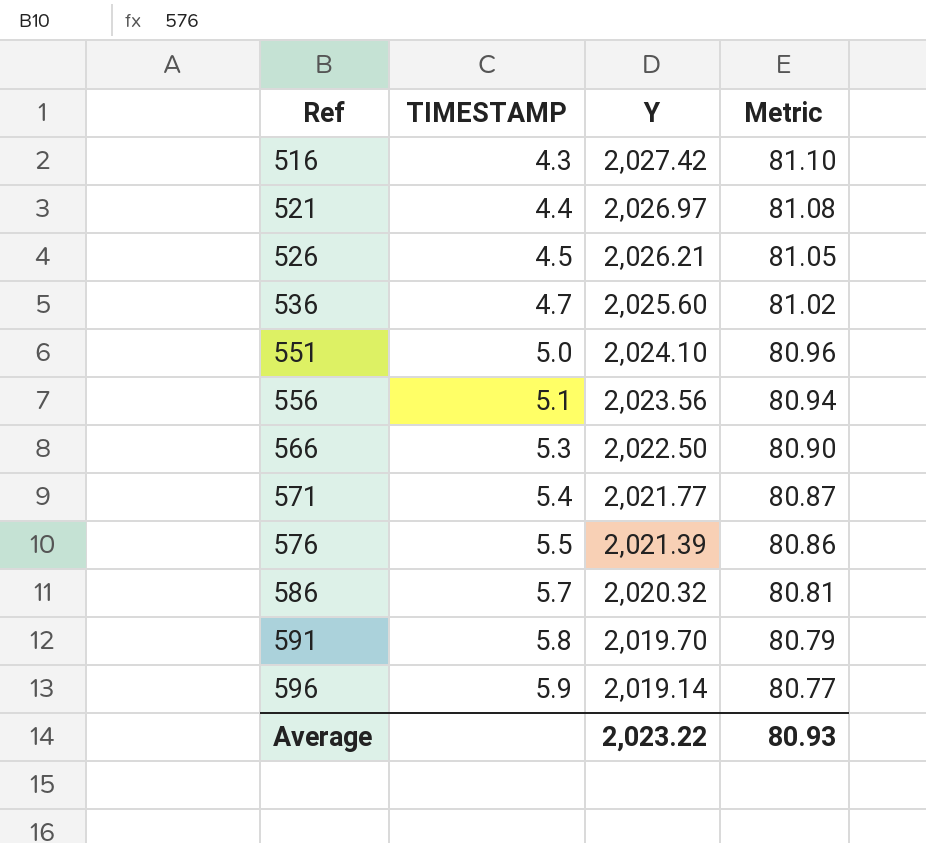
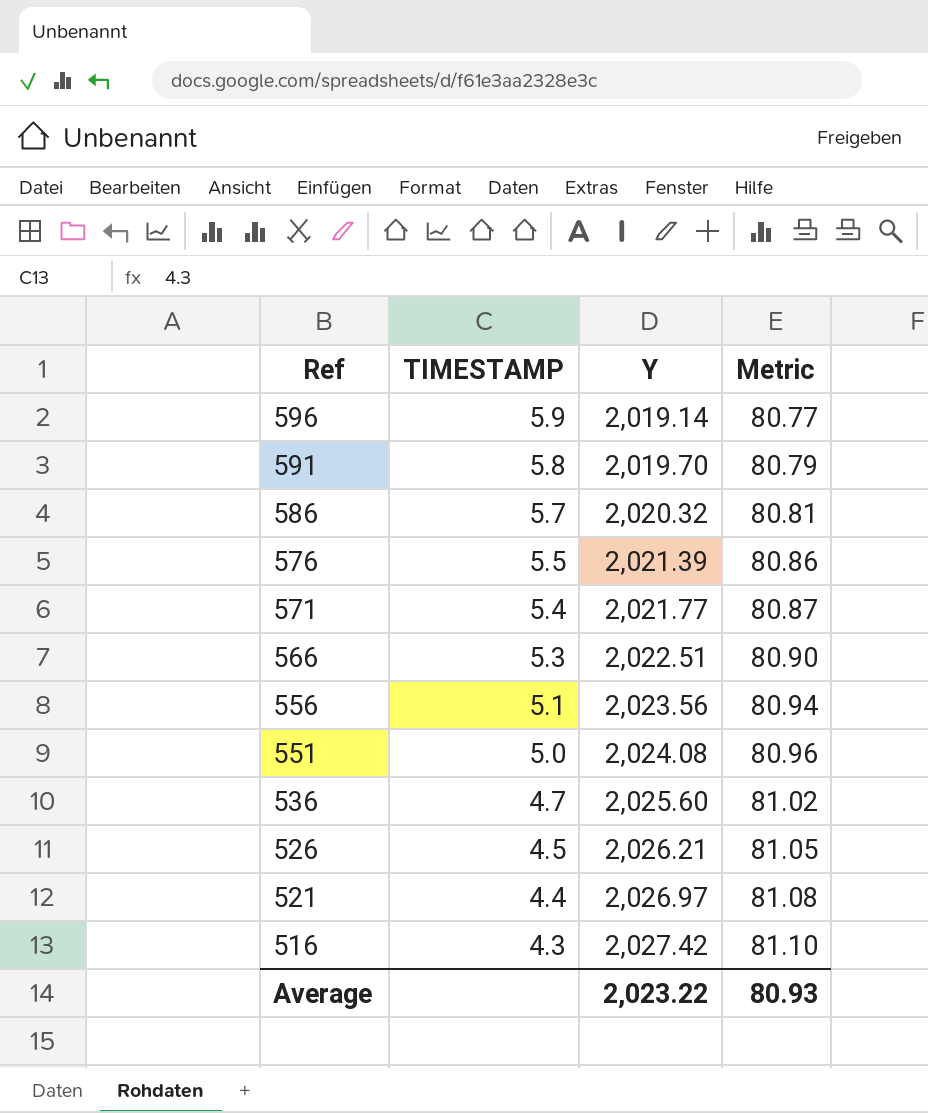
row order: Ref ascending -> Ref descending
566 | Y: 2,022.50 -> 2,022.51
551 | Y: 2,024.10 -> 2,024.08

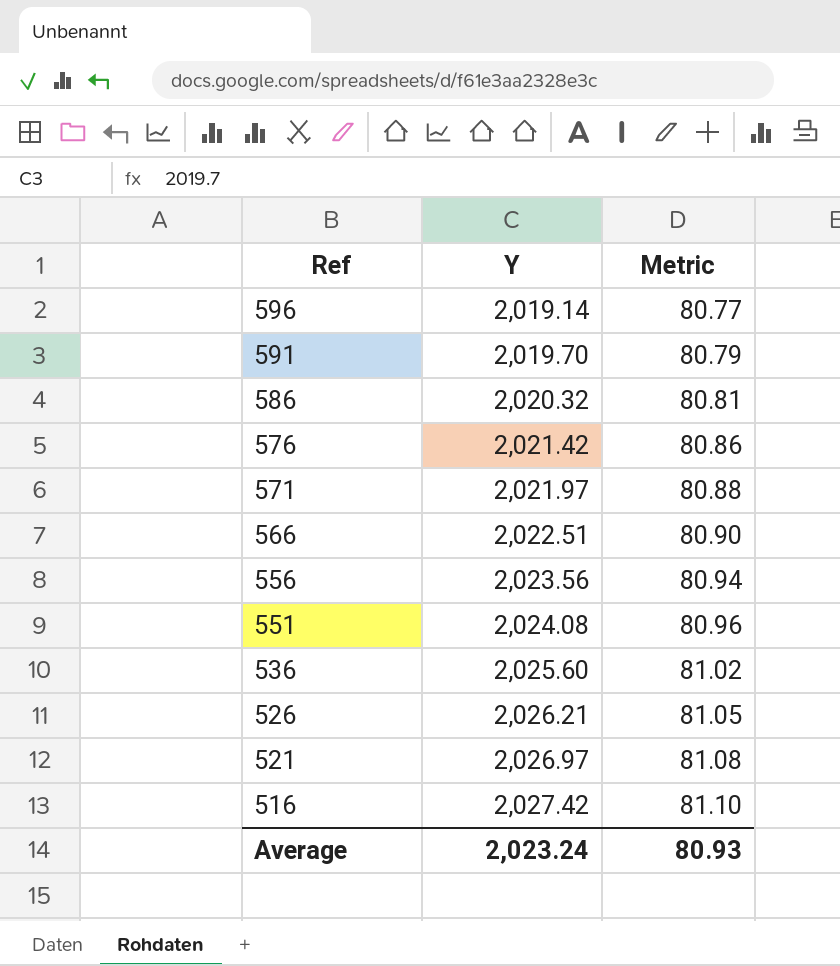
column TIMESTAMP | position: 2 -> none
576 | Y: 2,021.39 -> 2,021.42
571 | Y: 2,021.77 -> 2,021.97
571 | Metric: 80.87 -> 80.88
Average | Y: 2,023.22 -> 2,023.24

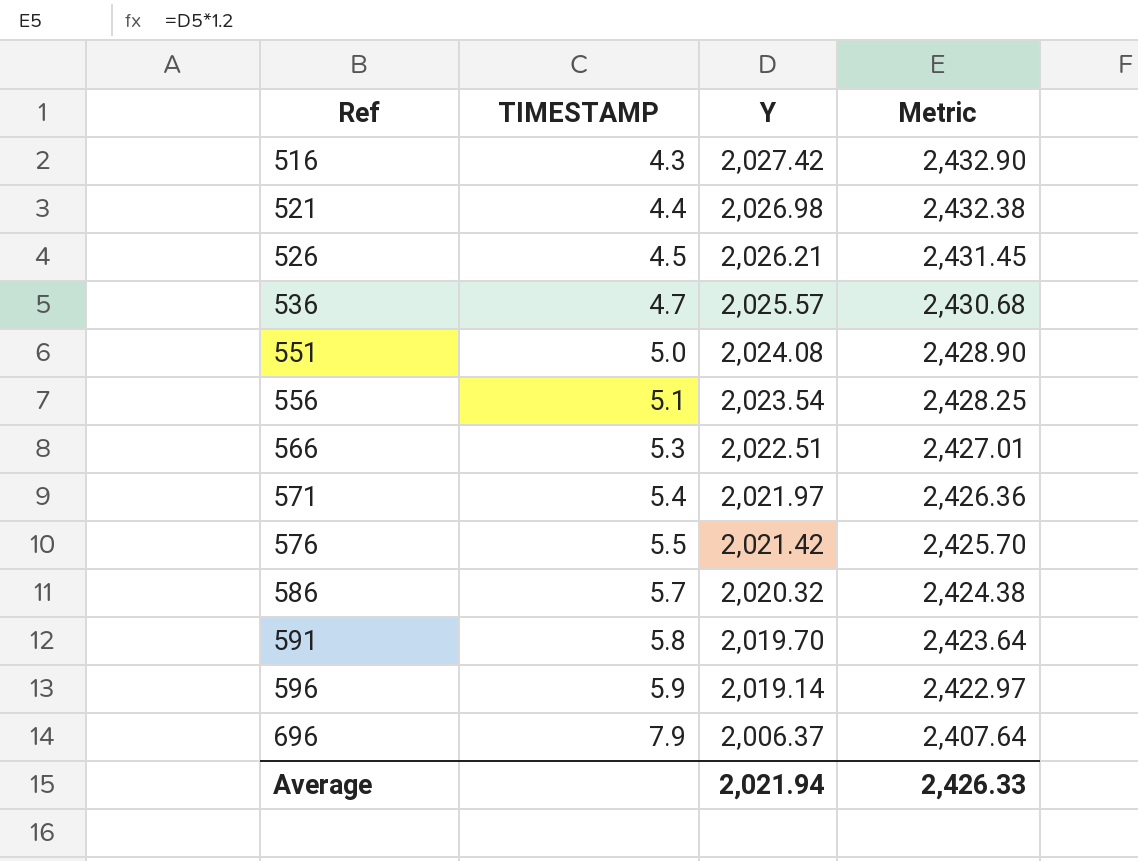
row order: Ref descending -> Ref ascending
column TIMESTAMP | position: none -> 2
column Metric | formula: [Y] * 0.04 -> [Y] * 1.2
521 | Y: 2,026.97 -> 2,026.98
536 | Y: 2,025.60 -> 2,025.57
556 | Y: 2,023.56 -> 2,023.54
row 696: none -> 7.9 | 2,006.37 | 2,407.64
Average | Y: 2,023.24 -> 2,021.94
Average | Metric: 80.93 -> 2,426.33

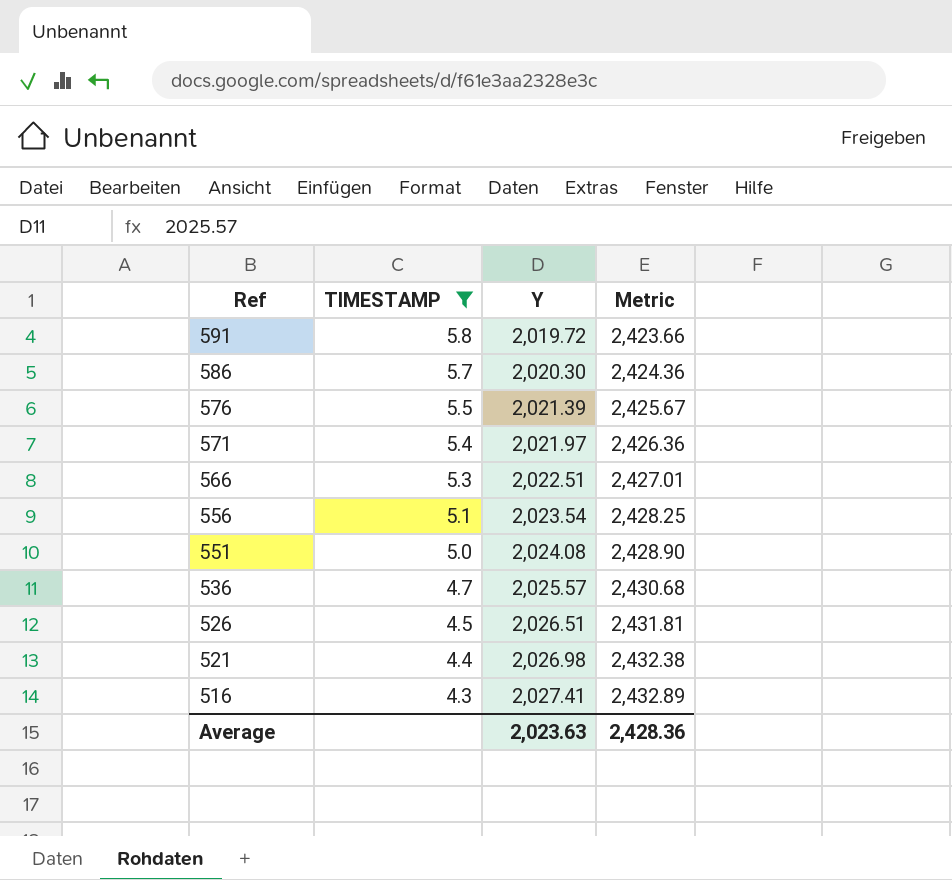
filter: none -> TIMESTAMP <= 5.8
row order: Ref ascending -> Ref descending
591 | Y: 2,019.70 -> 2,019.72
591 | Metric: 2,423.64 -> 2,423.66
586 | Y: 2,020.32 -> 2,020.30
586 | Metric: 2,424.38 -> 2,424.36
576 | Y: 2,021.42 -> 2,021.39
576 | Metric: 2,425.70 -> 2,425.67
526 | Y: 2,026.21 -> 2,026.51
526 | Metric: 2,431.45 -> 2,431.81
516 | Y: 2,027.42 -> 2,027.41
516 | Metric: 2,432.90 -> 2,432.89
Average | Y: 2,021.94 -> 2,023.63
Average | Metric: 2,426.33 -> 2,428.36

